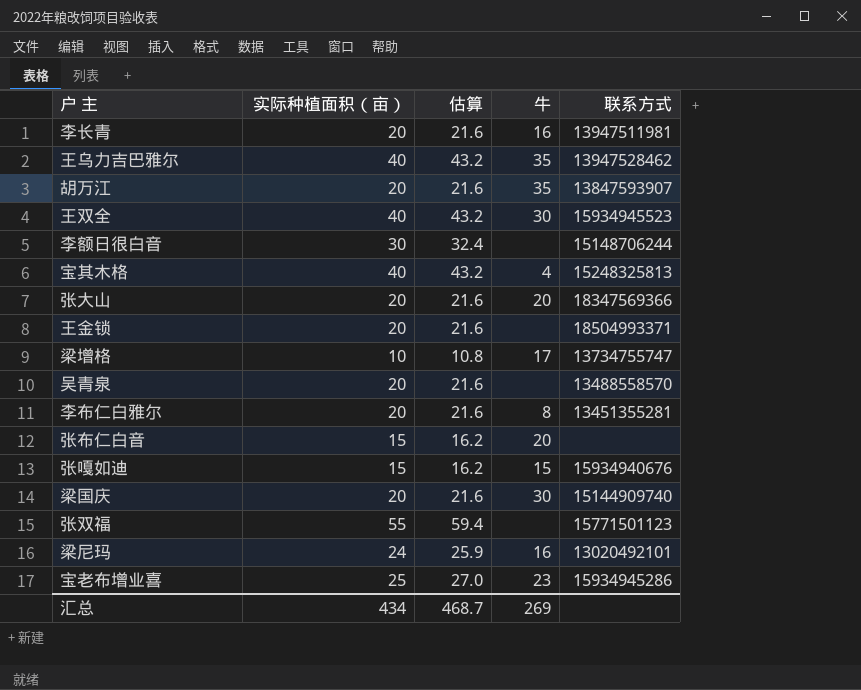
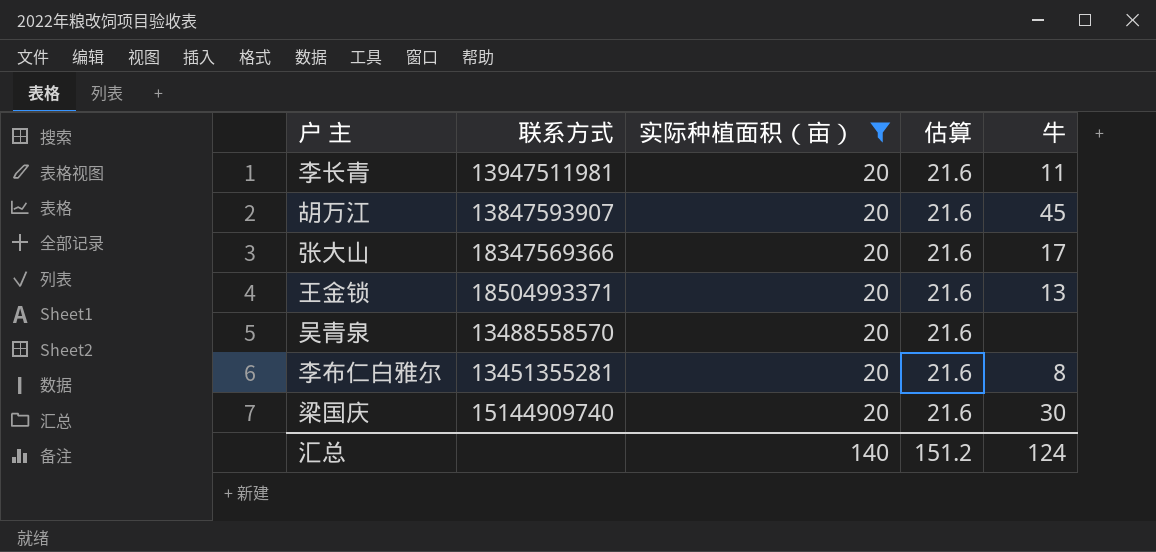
filter: none -> 实际种植面积（亩） = 20
column 联系方式 | position: 5 -> 2
李长青 | 牛: 16 -> 11
胡万江 | 牛: 35 -> 45
张大山 | 牛: 20 -> 17
王金锁 | 牛: none -> 13
汇总 | 实际种植面积（亩）: 434 -> 140
汇总 | 估算: 468.7 -> 151.2
汇总 | 牛: 269 -> 124

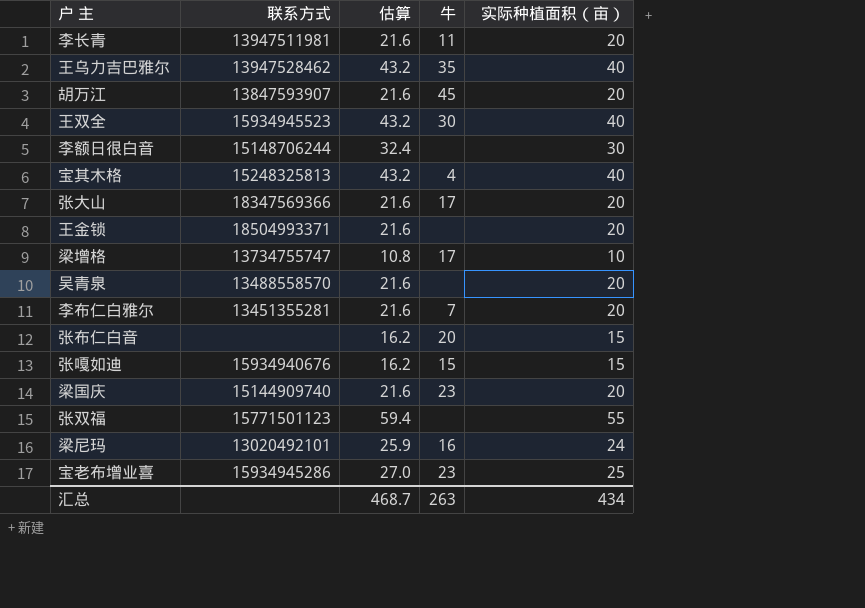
filter: 实际种植面积（亩） = 20 -> none
column 实际种植面积（亩） | position: 3 -> 5
王金锁 | 牛: 13 -> none
李布仁白雅尔 | 牛: 8 -> 7
梁国庆 | 牛: 30 -> 23
汇总 | 估算: 151.2 -> 468.7
汇总 | 牛: 124 -> 263
汇总 | 实际种植面积（亩）: 140 -> 434

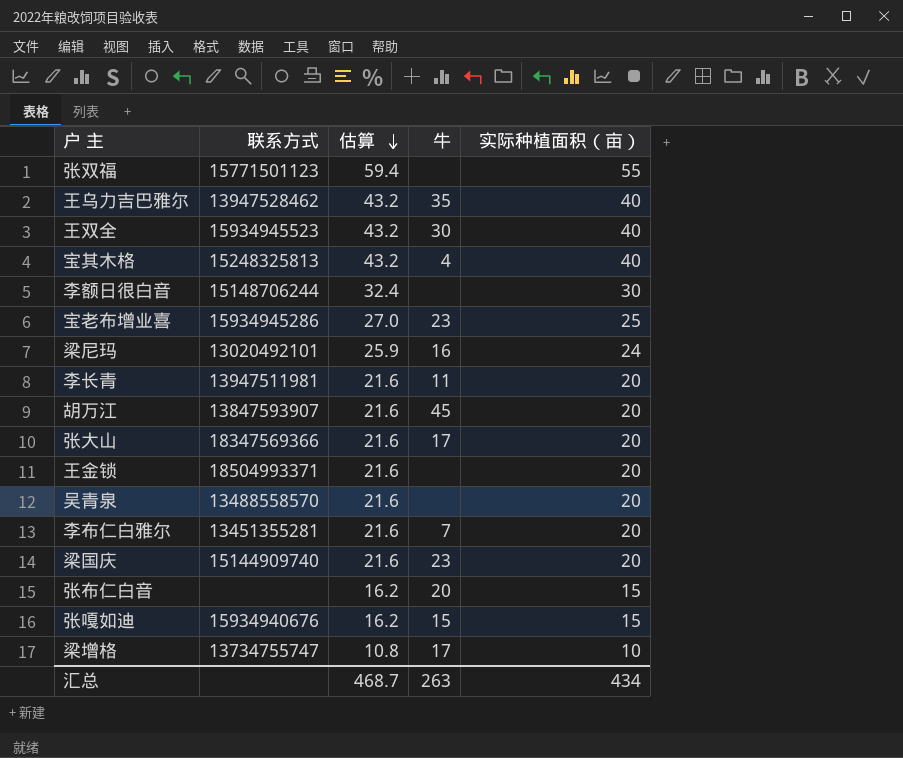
row order: none -> 估算 descending

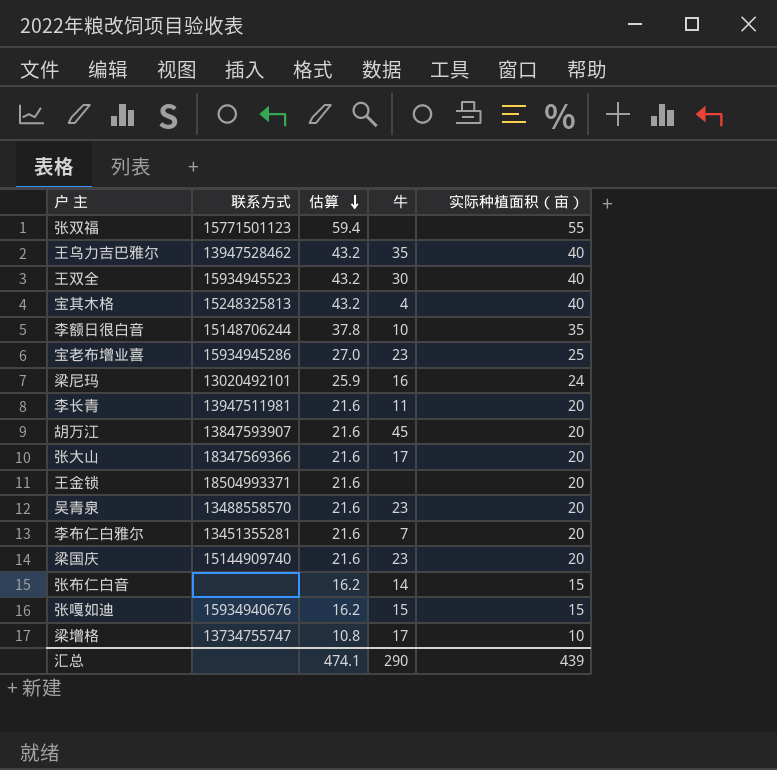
李额日很白音 | 估算: 32.4 -> 37.8
李额日很白音 | 牛: none -> 10
李额日很白音 | 实际种植面积（亩）: 30 -> 35
吴青泉 | 牛: none -> 23
张布仁白音 | 牛: 20 -> 14
汇总 | 估算: 468.7 -> 474.1
汇总 | 牛: 263 -> 290
汇总 | 实际种植面积（亩）: 434 -> 439

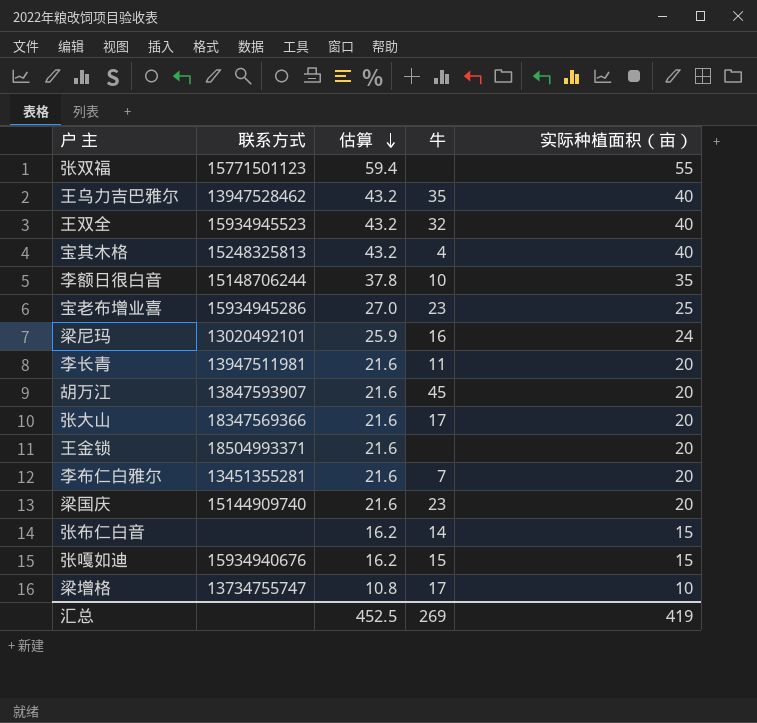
row 吴青泉: 13488558570 | 21.6 | 23 | 20 -> none
王双全 | 牛: 30 -> 32
汇总 | 估算: 474.1 -> 452.5
汇总 | 牛: 290 -> 269
汇总 | 实际种植面积（亩）: 439 -> 419

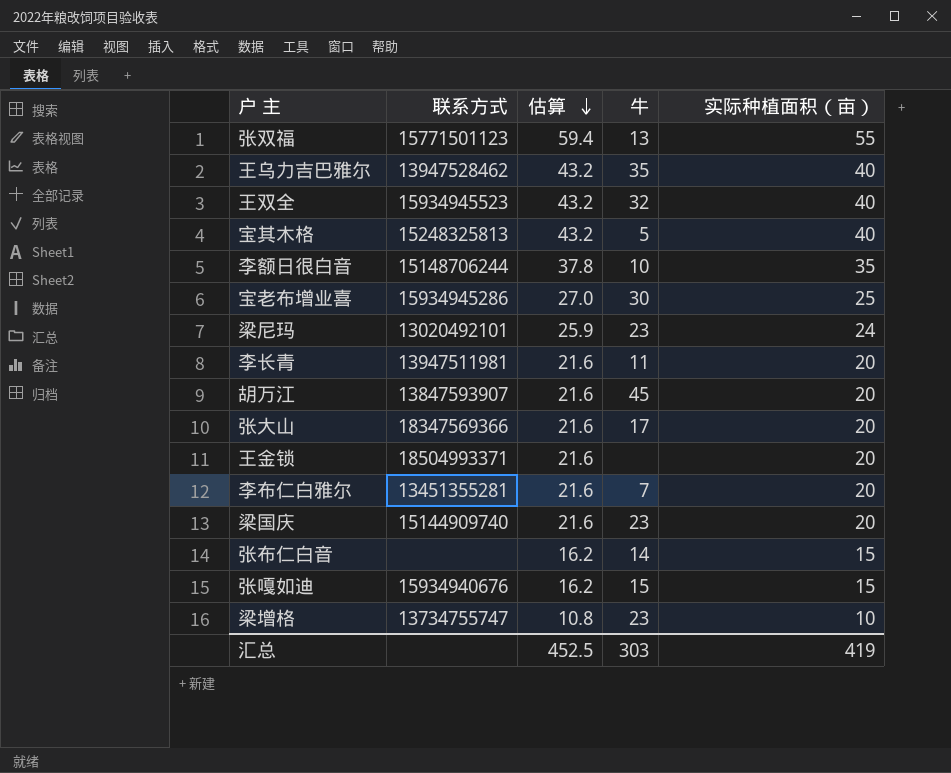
张双福 | 牛: none -> 13
宝其木格 | 牛: 4 -> 5
宝老布增业喜 | 牛: 23 -> 30
梁尼玛 | 牛: 16 -> 23
梁增格 | 牛: 17 -> 23
汇总 | 牛: 269 -> 303

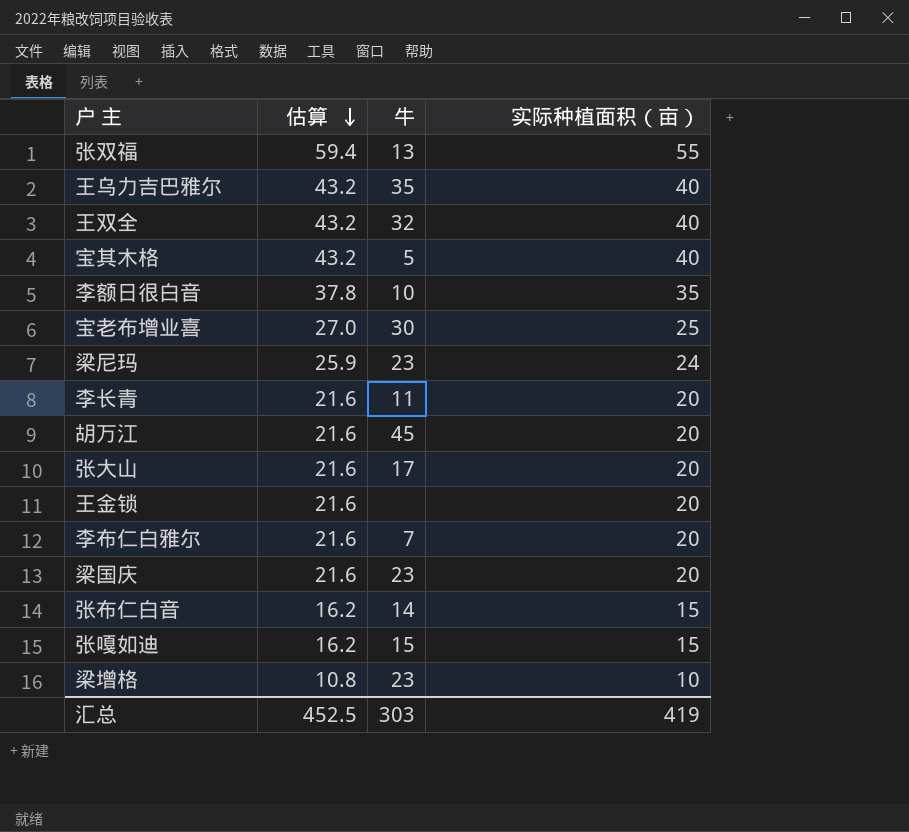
column 联系方式 | position: 2 -> none

